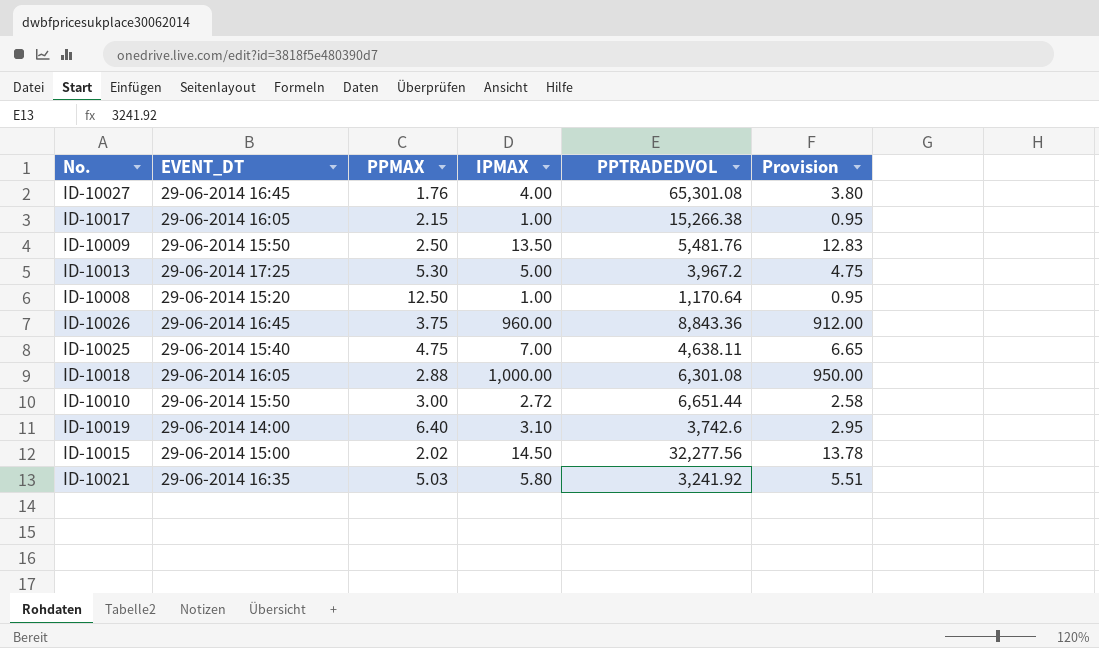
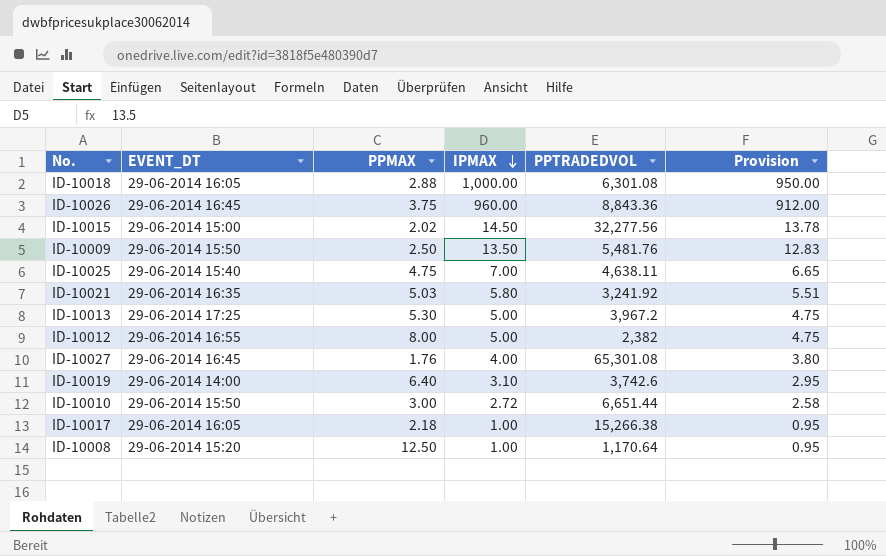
row order: none -> IPMAX descending
row ID-10012: none -> 29-06-2014 16:55 | 8.00 | 5.00 | 2,382 | 4.75
ID-10017 | PPMAX: 2.15 -> 2.18

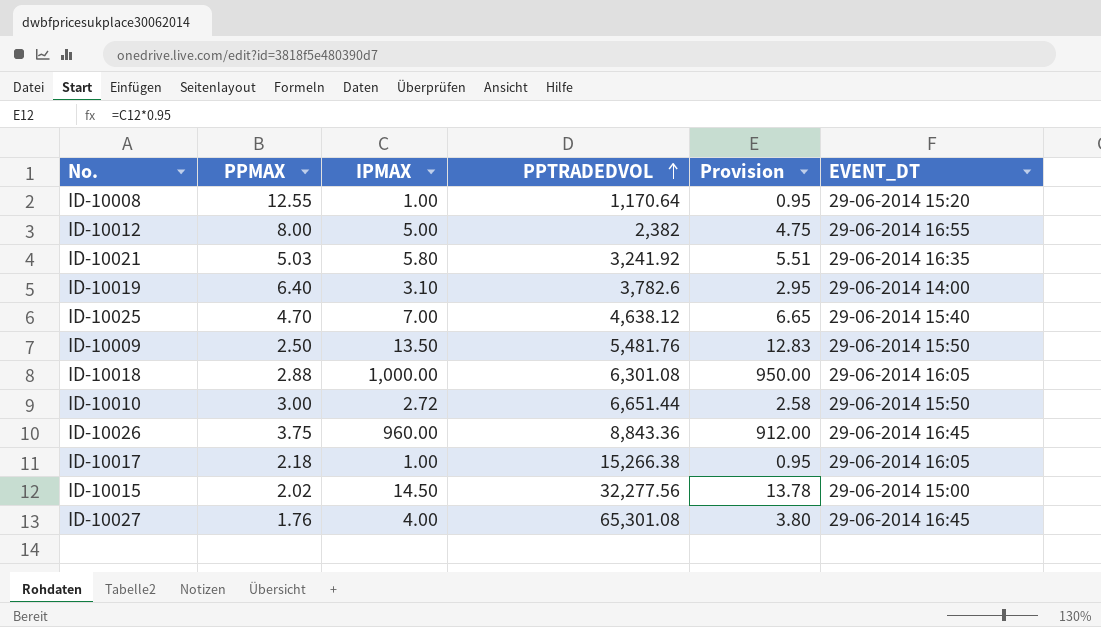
row order: IPMAX descending -> PPTRADEDVOL ascending
column EVENT_DT | position: 2 -> 6
row ID-10013: 29-06-2014 17:25 | 5.30 | 5.00 | 3,967.2 | 4.75 -> none
ID-10008 | PPMAX: 12.50 -> 12.55
ID-10019 | PPTRADEDVOL: 3,742.6 -> 3,782.6
ID-10025 | PPMAX: 4.75 -> 4.70
ID-10025 | PPTRADEDVOL: 4,638.11 -> 4,638.12

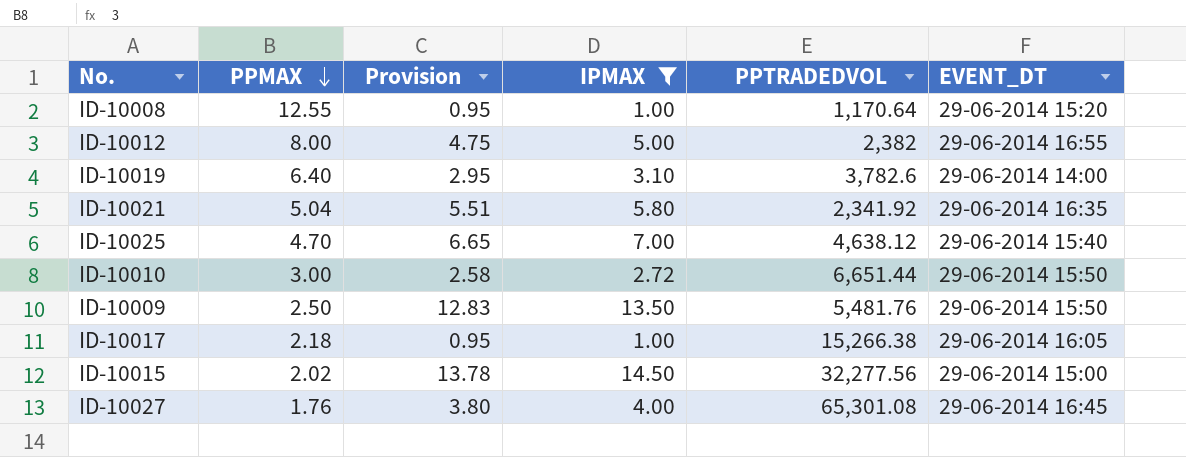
filter: none -> IPMAX <= 14.50
row order: PPTRADEDVOL ascending -> PPMAX descending
column Provision | position: 5 -> 3
ID-10021 | PPMAX: 5.03 -> 5.04
ID-10021 | PPTRADEDVOL: 3,241.92 -> 2,341.92

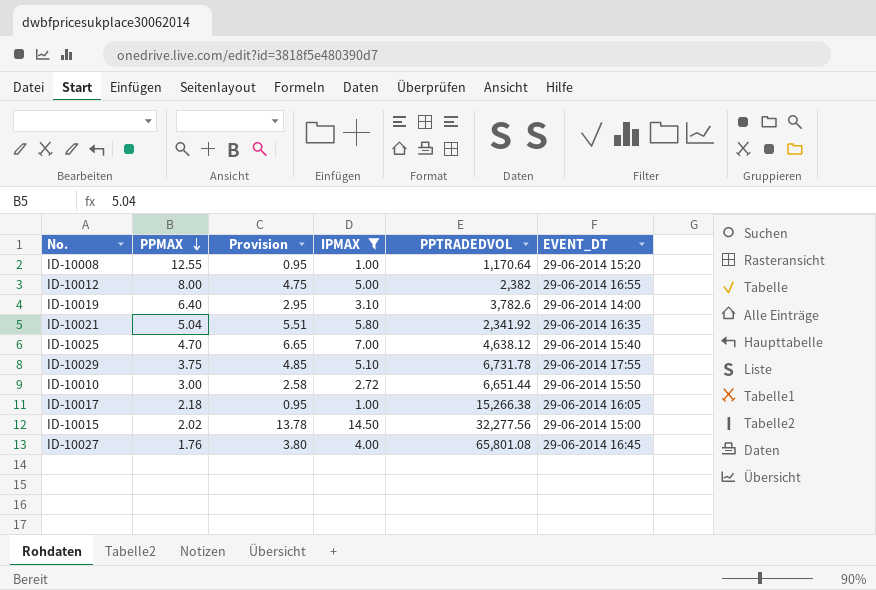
row ID-10009: 2.50 | 12.83 | 13.50 | 5,481.76 | 29-06-2014 15:50 -> none
row ID-10029: none -> 3.75 | 4.85 | 5.10 | 6,731.78 | 29-06-2014 17:55
ID-10027 | PPTRADEDVOL: 65,301.08 -> 65,801.08

